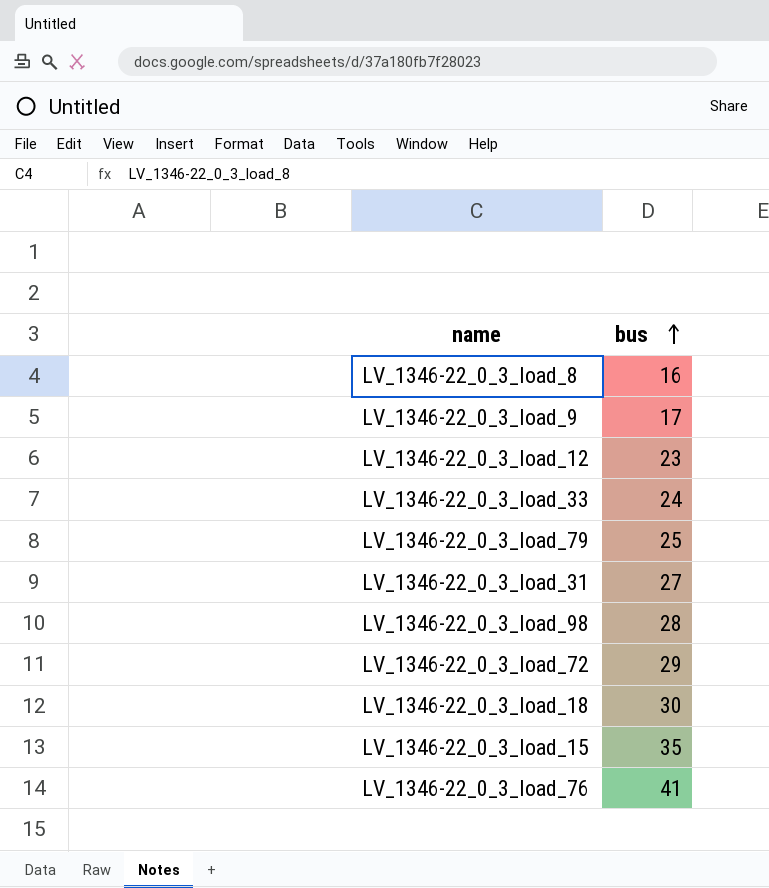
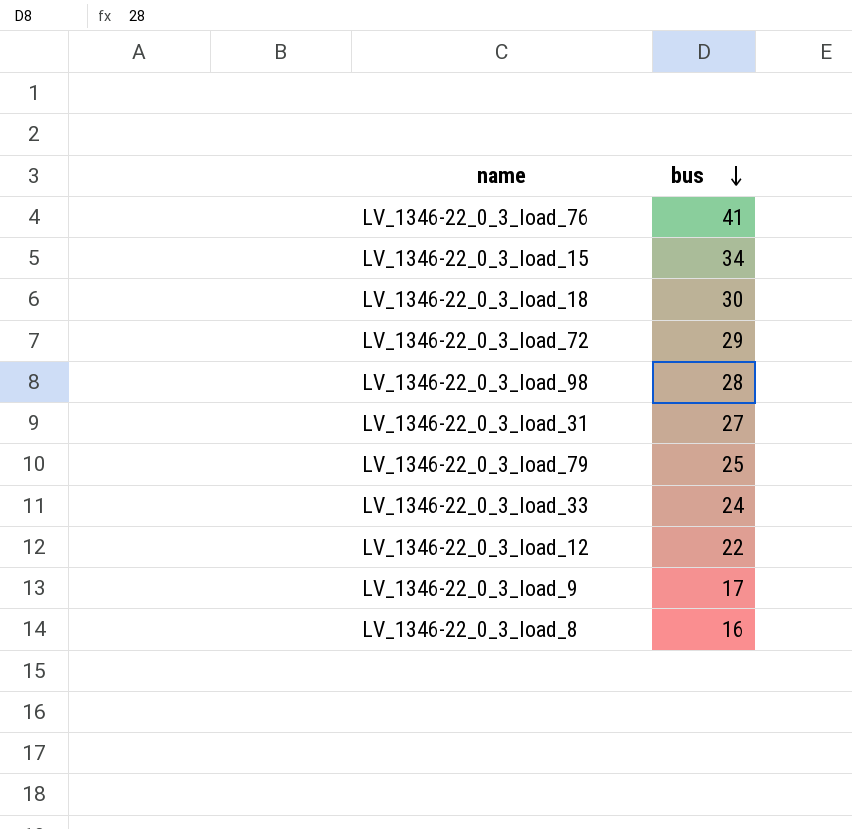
row order: bus ascending -> bus descending
LV_1346-22_0_3_load_15 | bus: 35 -> 34
LV_1346-22_0_3_load_12 | bus: 23 -> 22

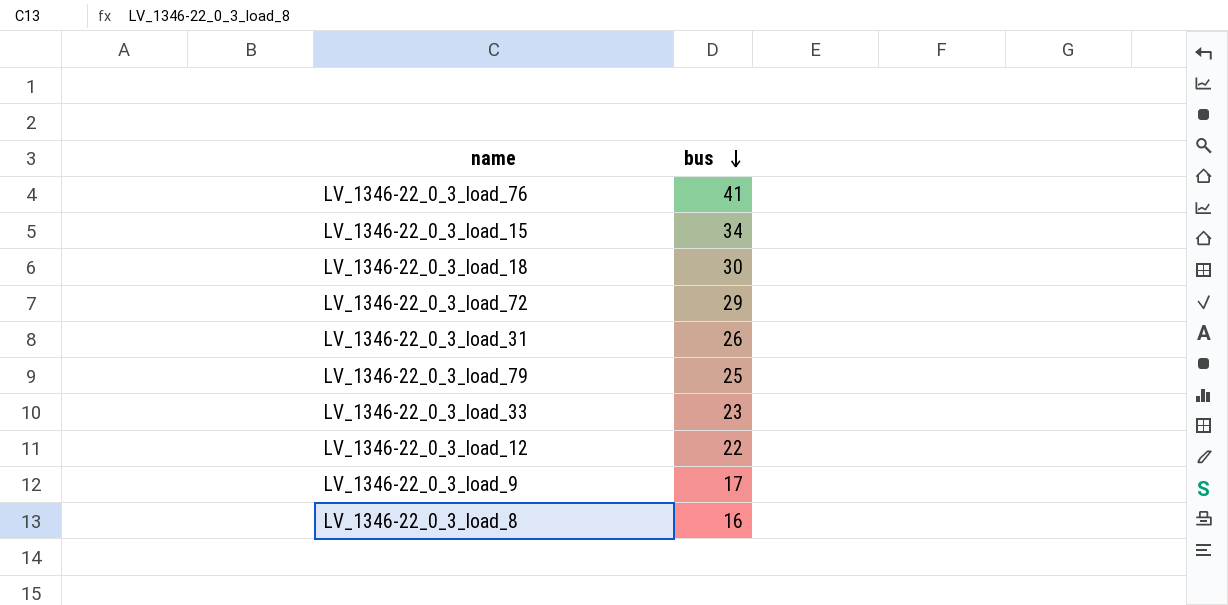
row LV_1346-22_0_3_load_98: 28 -> none
LV_1346-22_0_3_load_31 | bus: 27 -> 26
LV_1346-22_0_3_load_33 | bus: 24 -> 23

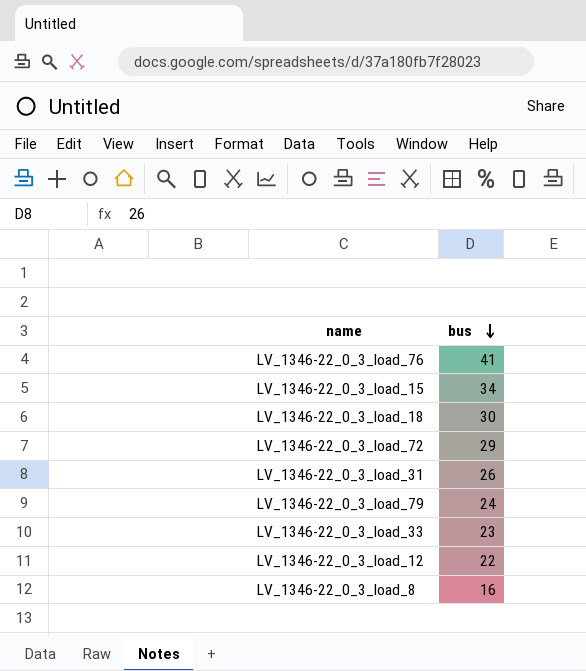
row LV_1346-22_0_3_load_9: 17 -> none
LV_1346-22_0_3_load_79 | bus: 25 -> 24

